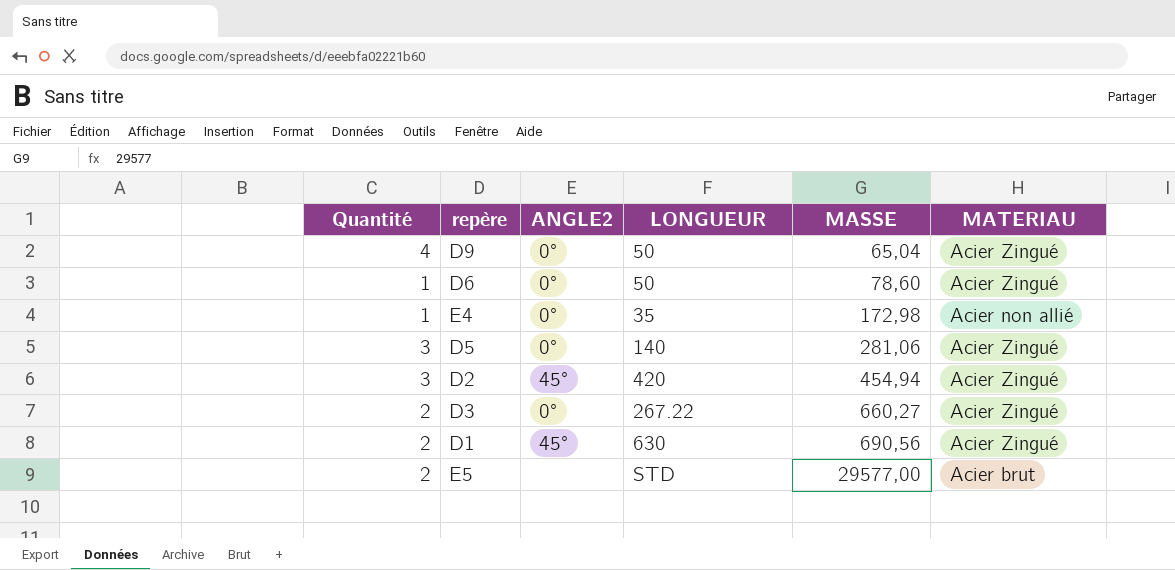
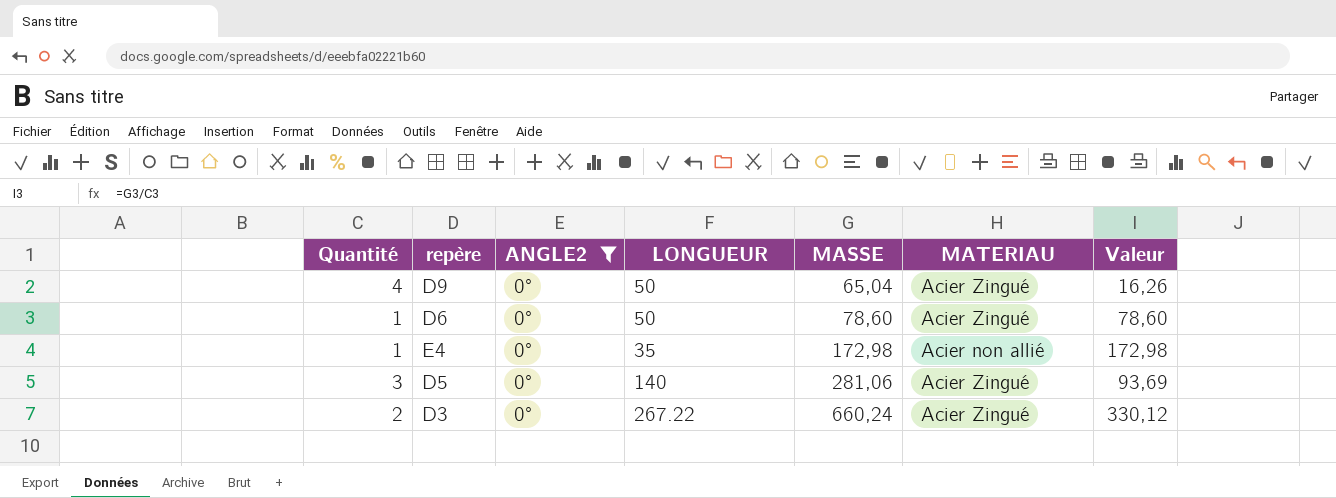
filter: none -> ANGLE2 = 0°
column Valeur | formula: none -> [MASSE] / [Quantité]
D3 | MASSE: 660,27 -> 660,24

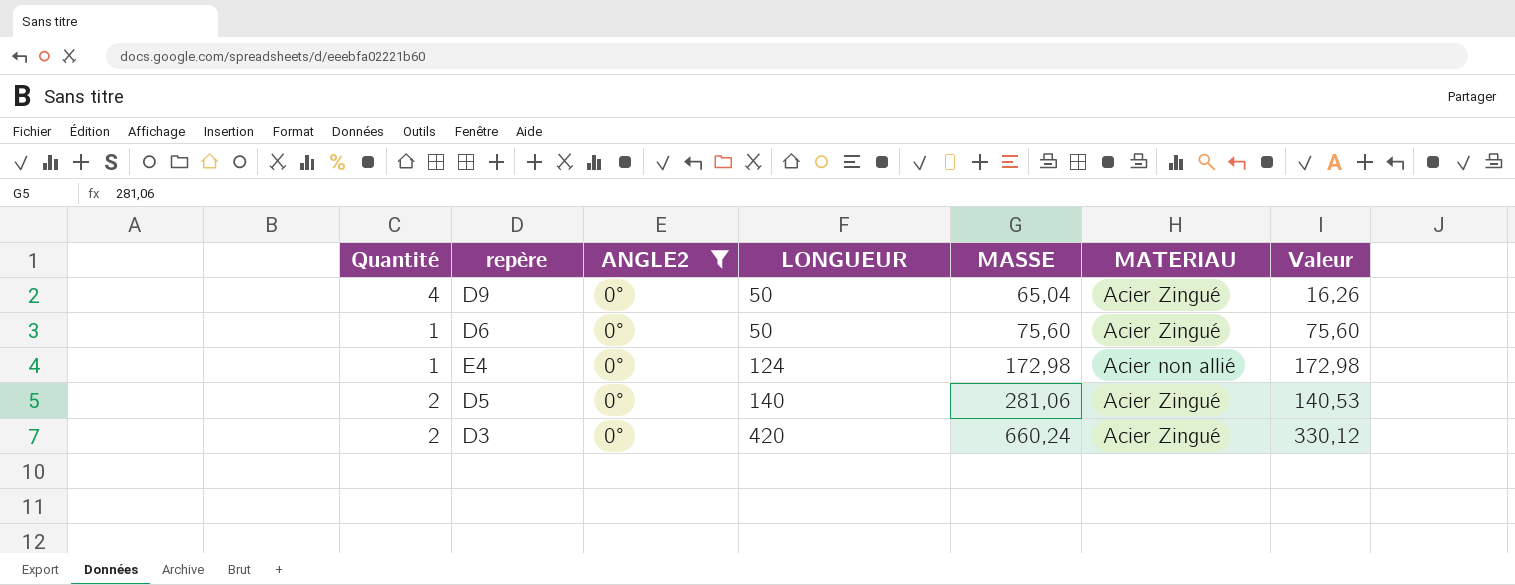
D6 | MASSE: 78,60 -> 75,60
D6 | Valeur: 78,60 -> 75,60
E4 | LONGUEUR: 35 -> 124
D5 | Quantité: 3 -> 2
D5 | Valeur: 93,69 -> 140,53
D3 | LONGUEUR: 267.22 -> 420

